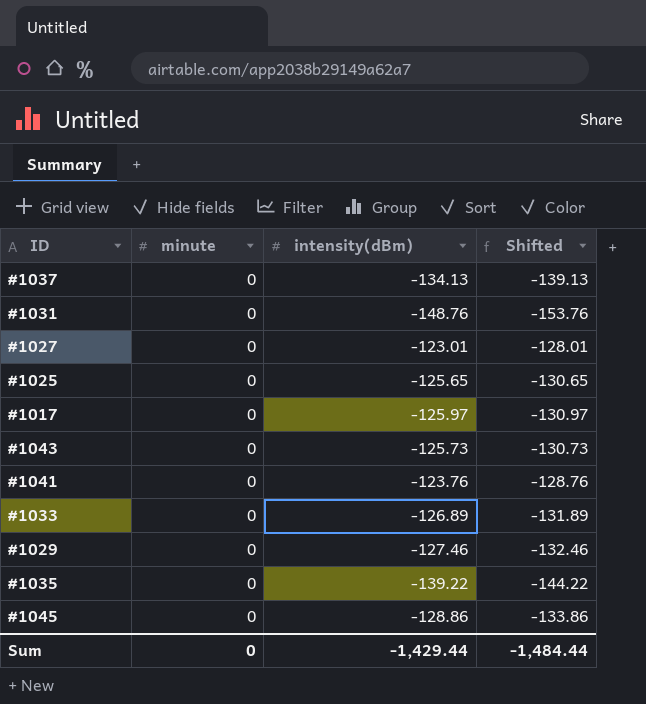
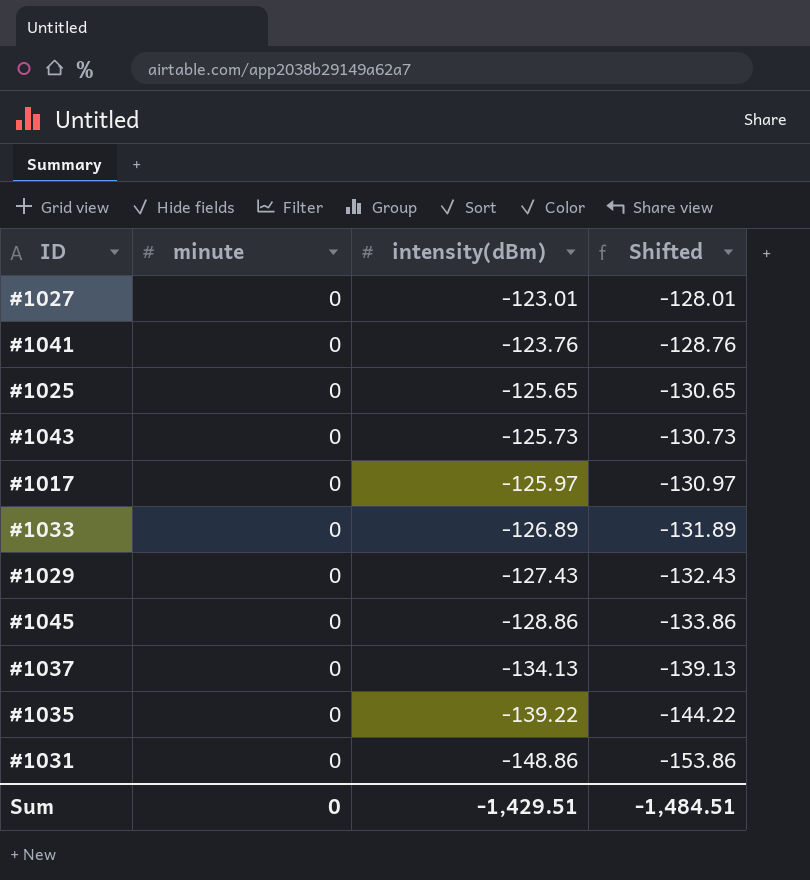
row order: none -> intensity(dBm) descending
#1029 | intensity(dBm): -127.46 -> -127.43
#1029 | Shifted: -132.46 -> -132.43
#1031 | intensity(dBm): -148.76 -> -148.86
#1031 | Shifted: -153.76 -> -153.86
Sum | intensity(dBm): -1,429.44 -> -1,429.51
Sum | Shifted: -1,484.44 -> -1,484.51

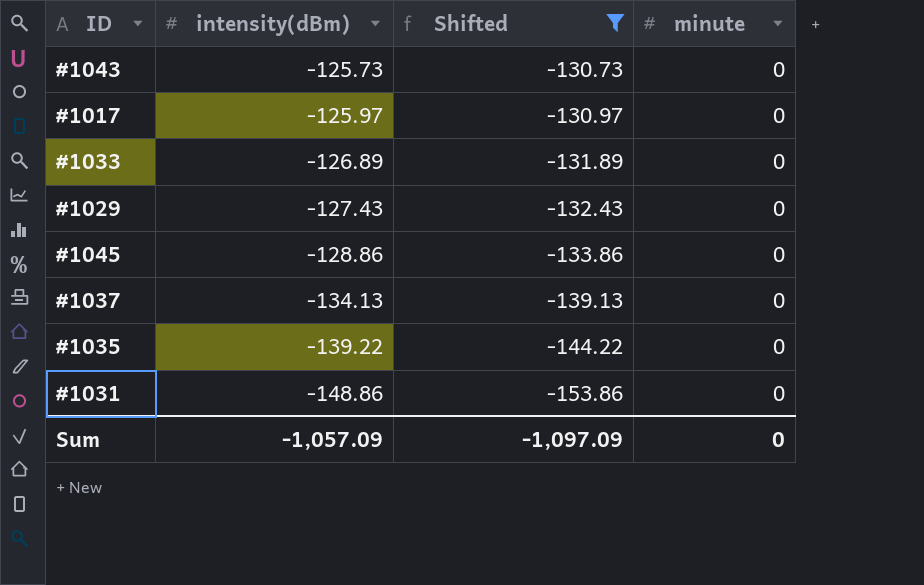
filter: none -> Shifted <= -130.73
column minute | position: 2 -> 4
Sum | intensity(dBm): -1,429.51 -> -1,057.09
Sum | Shifted: -1,484.51 -> -1,097.09

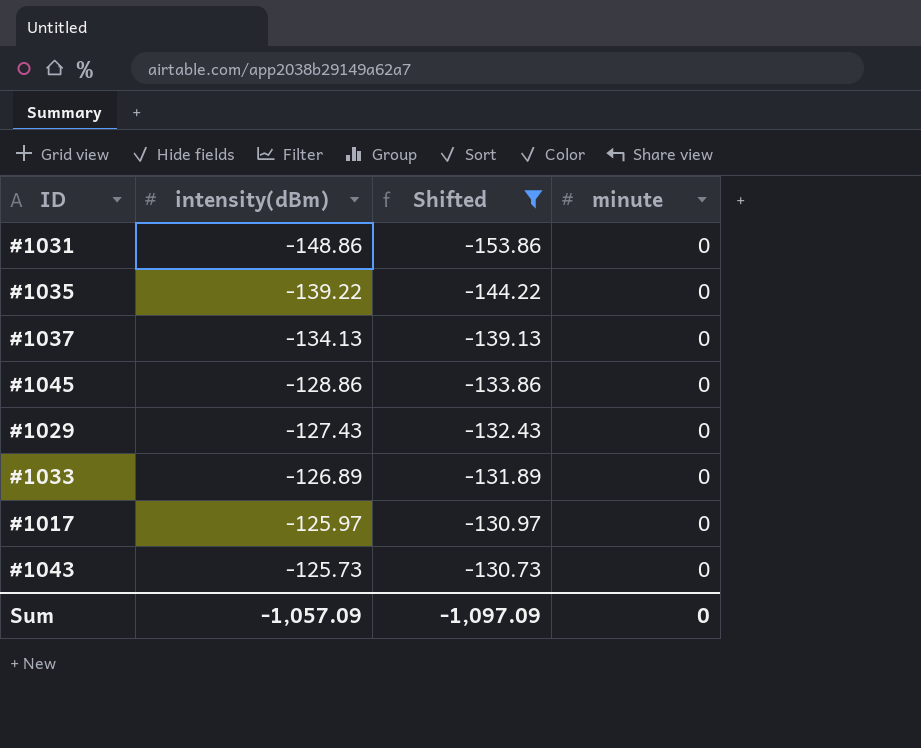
row order: intensity(dBm) descending -> intensity(dBm) ascending

